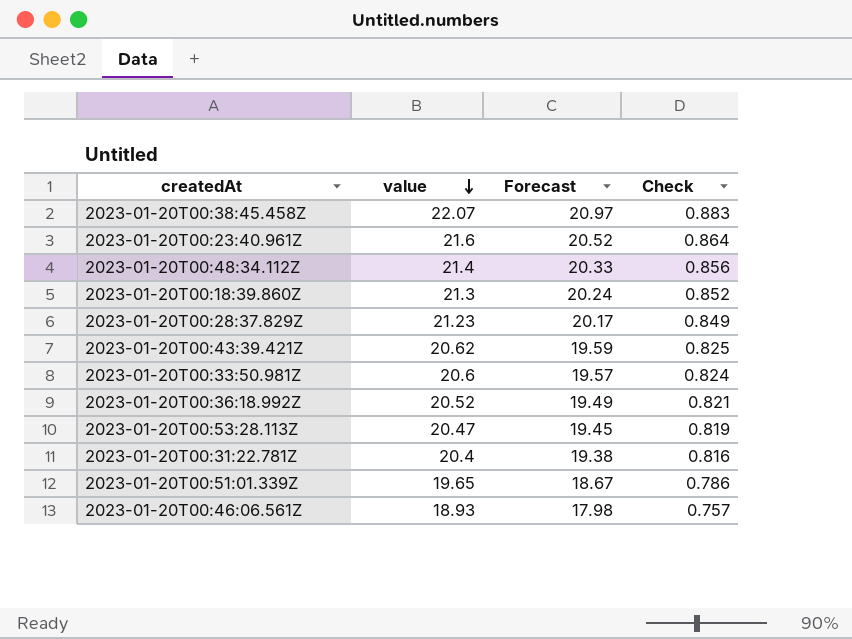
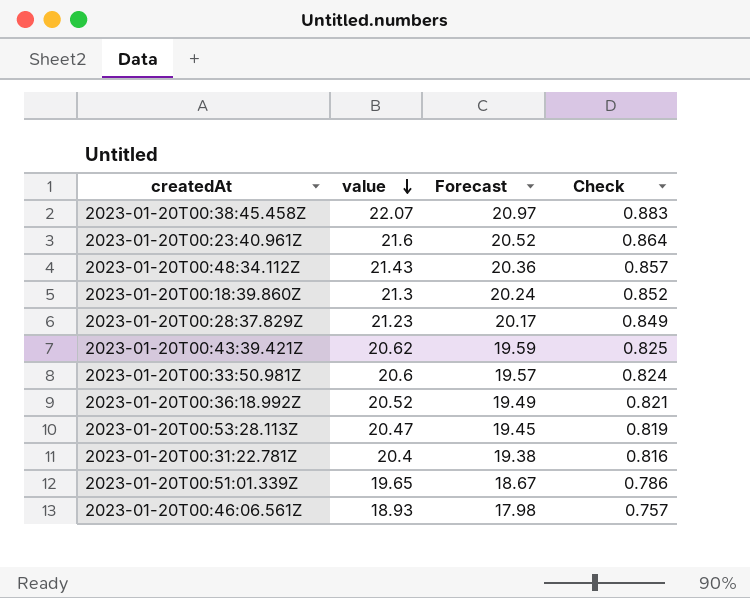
2023-01-20T00:48:34.112Z | value: 21.4 -> 21.43
2023-01-20T00:48:34.112Z | Forecast: 20.33 -> 20.36
2023-01-20T00:48:34.112Z | Check: 0.856 -> 0.857

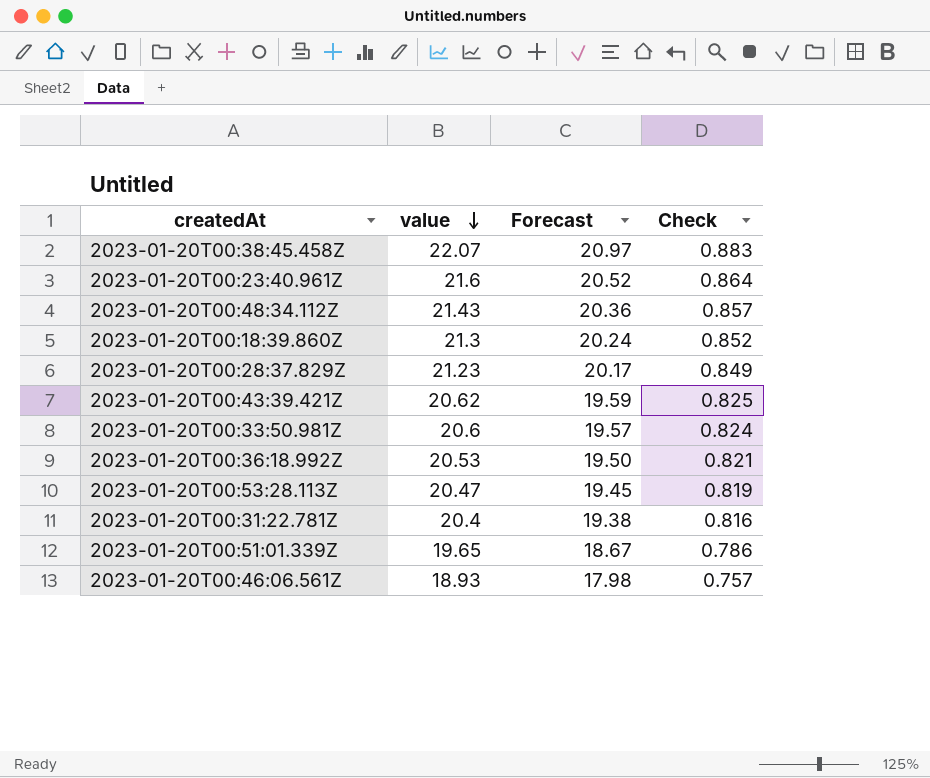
2023-01-20T00:36:18.992Z | value: 20.52 -> 20.53
2023-01-20T00:36:18.992Z | Forecast: 19.49 -> 19.50

